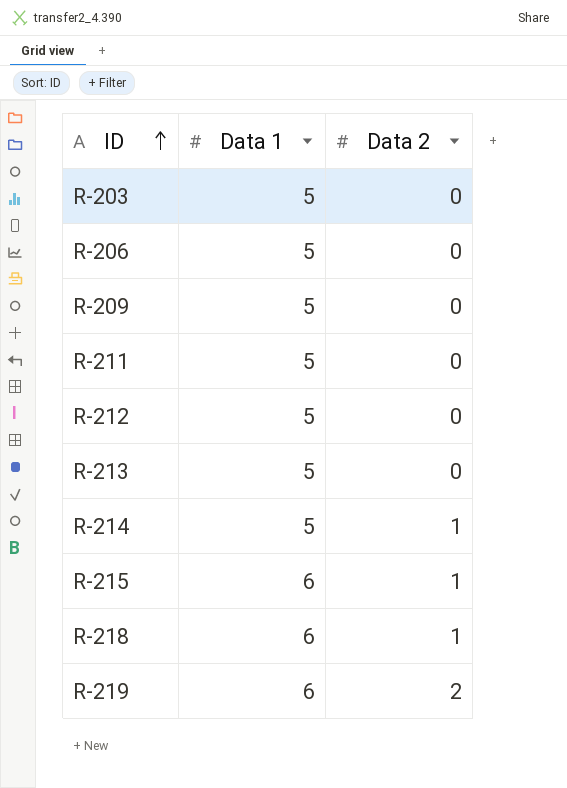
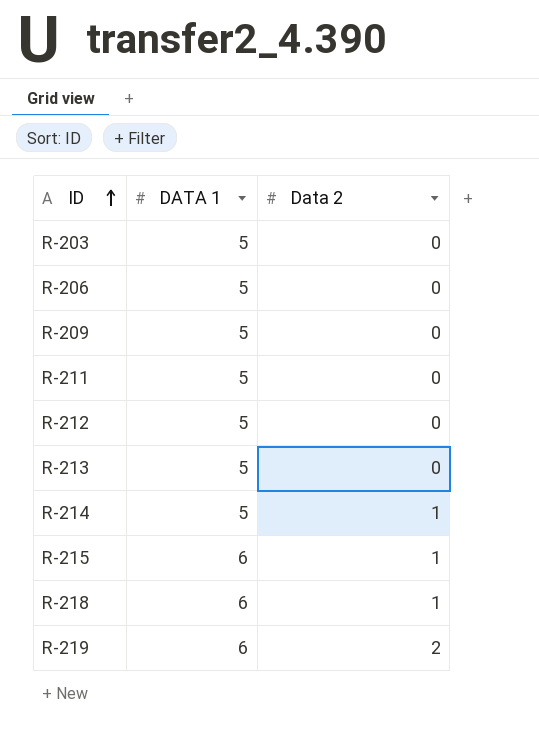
column name: Data 1 -> DATA 1

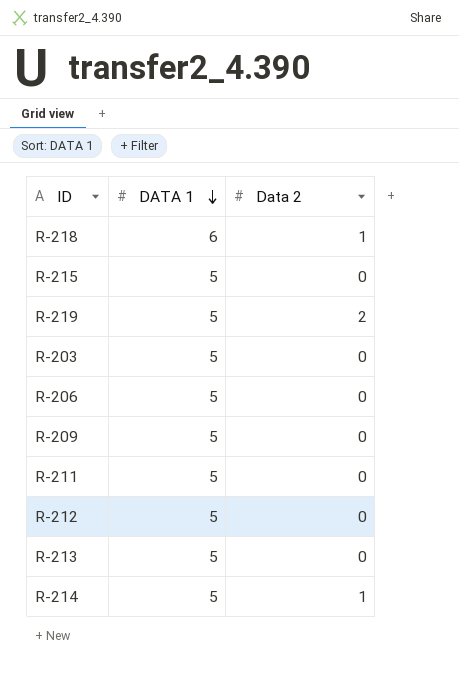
row order: ID ascending -> DATA 1 descending
R-215 | DATA 1: 6 -> 5
R-215 | Data 2: 1 -> 0
R-219 | DATA 1: 6 -> 5

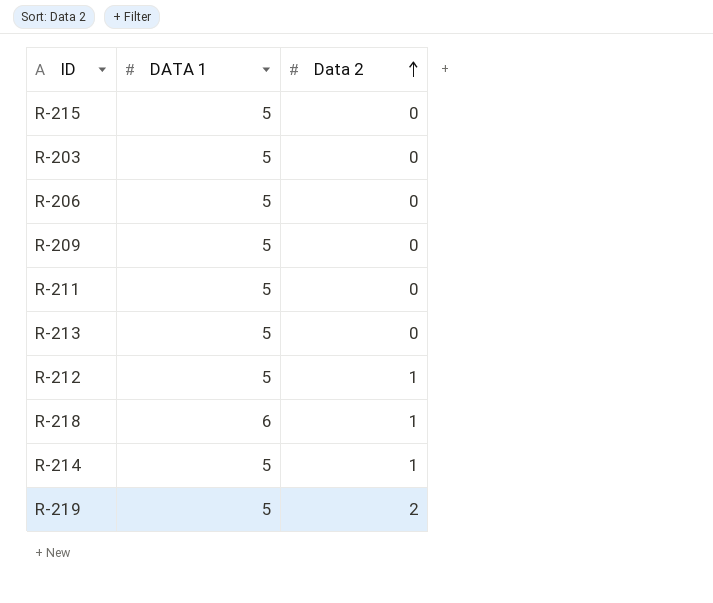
row order: DATA 1 descending -> Data 2 ascending
R-212 | Data 2: 0 -> 1

